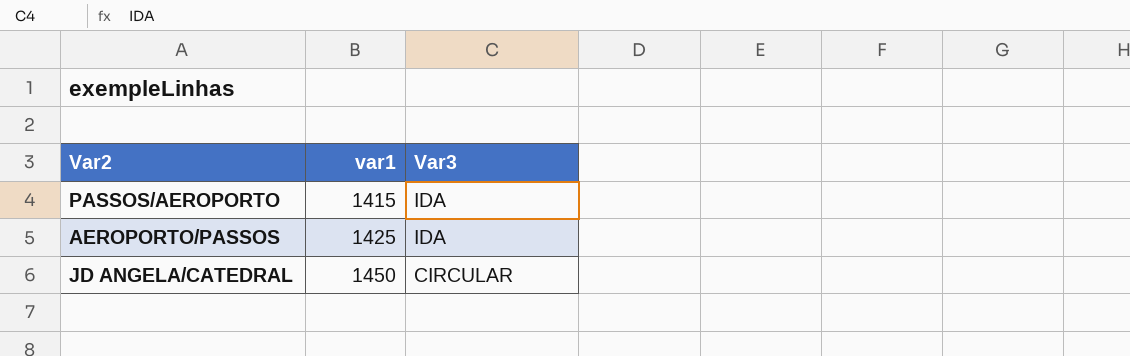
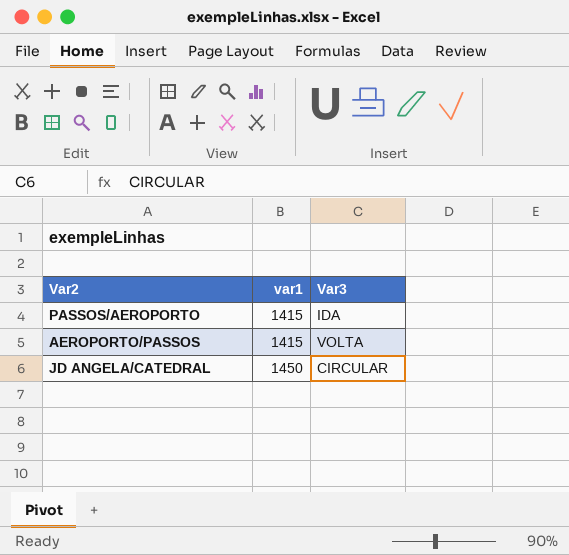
AEROPORTO/PASSOS | var1: 1425 -> 1415
AEROPORTO/PASSOS | Var3: IDA -> VOLTA

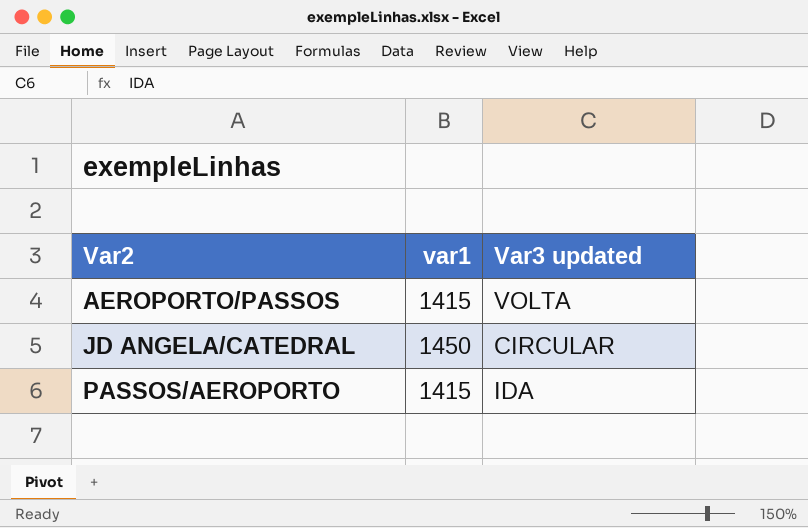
row order: var1 ascending -> Var2 ascending
column name: Var3 -> Var3 updated

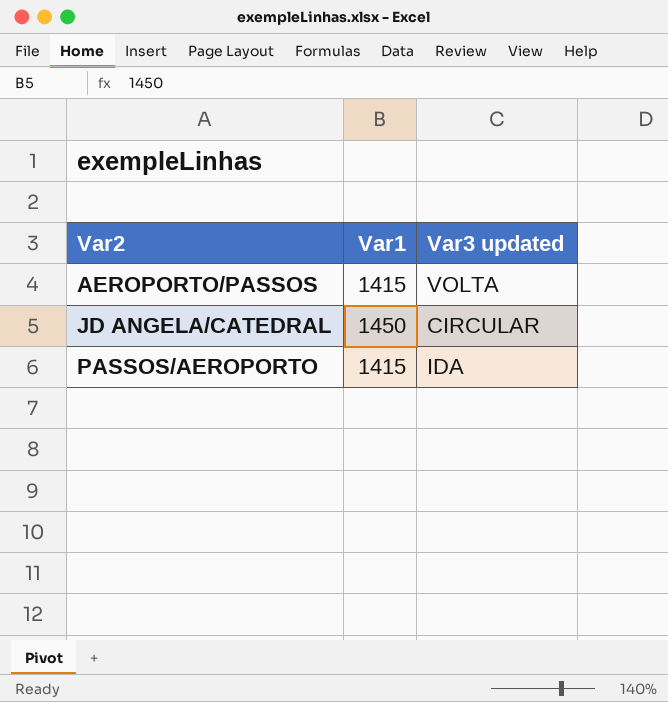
column name: var1 -> Var1

